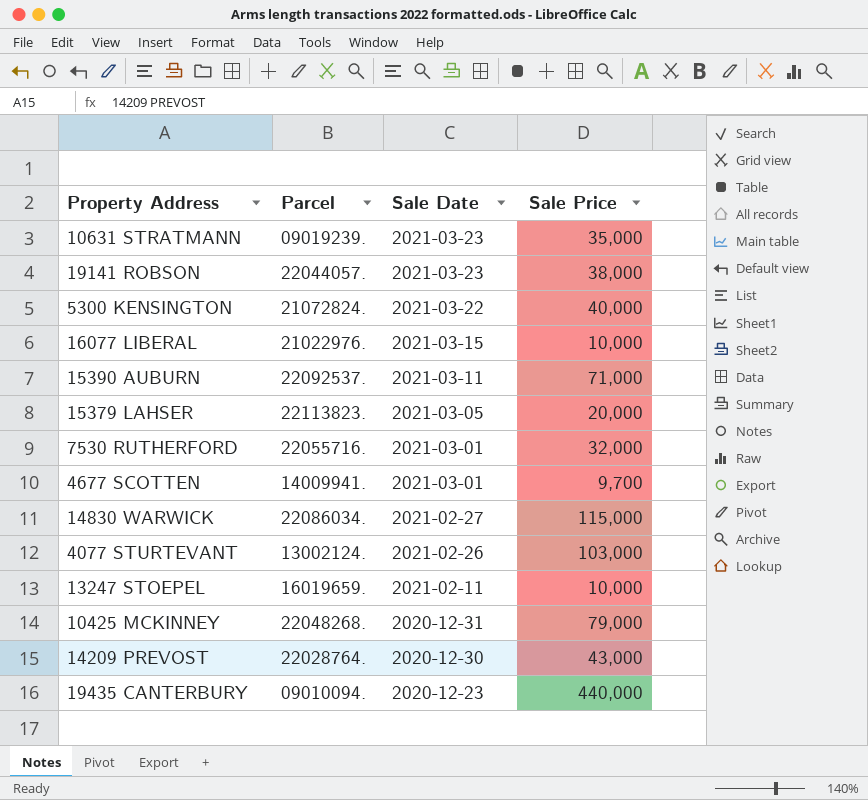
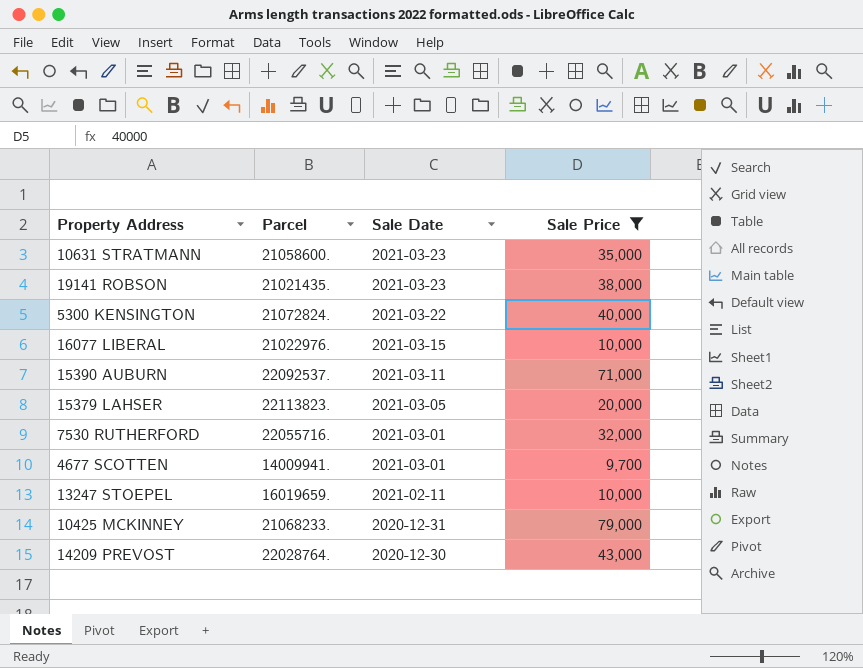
filter: none -> Sale Price <= 79,000
10631 STRATMANN | Parcel: 09019239. -> 21058600.
19141 ROBSON | Parcel: 22044057. -> 21021435.
10425 MCKINNEY | Parcel: 22048268. -> 21068233.

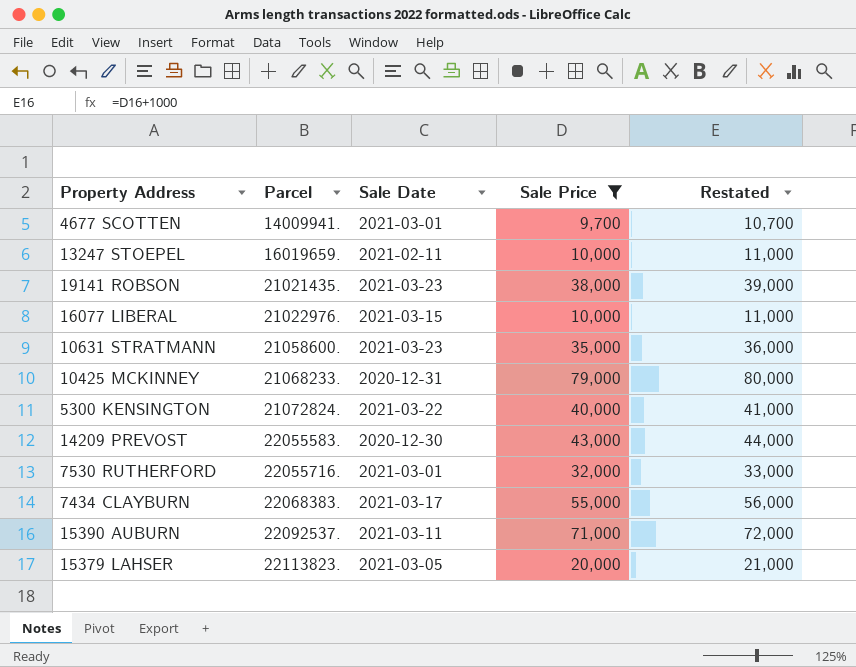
row order: Sale Date descending -> Parcel ascending
column Restated | formula: none -> [Sale Price] + 1000
14209 PREVOST | Parcel: 22028764. -> 22055583.
row 7434 CLAYBURN: none -> 22068383. | 2021-03-17 | 55,000 | 56,000

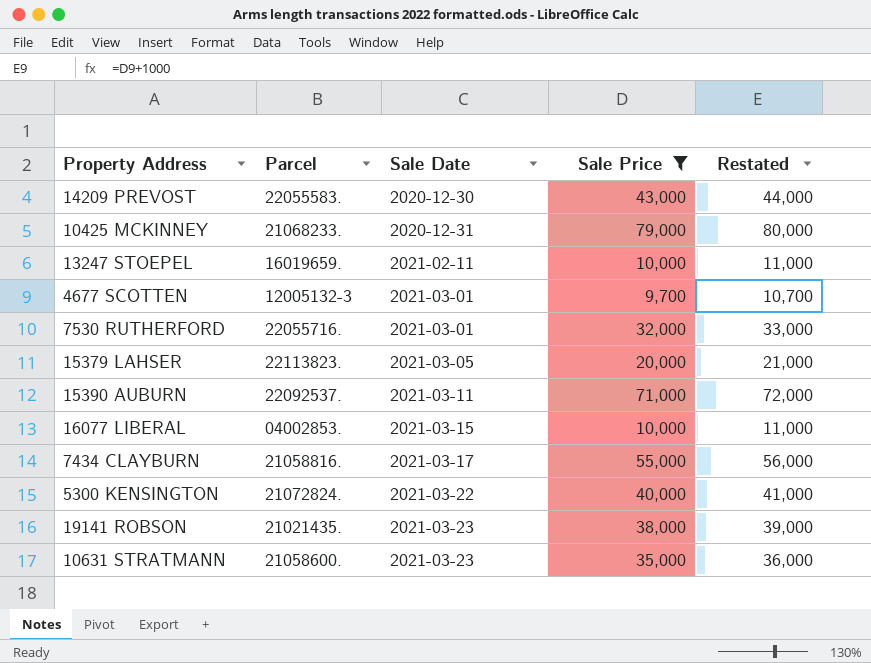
row order: Parcel ascending -> Sale Date ascending
4677 SCOTTEN | Parcel: 14009941. -> 12005132-3
16077 LIBERAL | Parcel: 21022976. -> 04002853.
7434 CLAYBURN | Parcel: 22068383. -> 21058816.

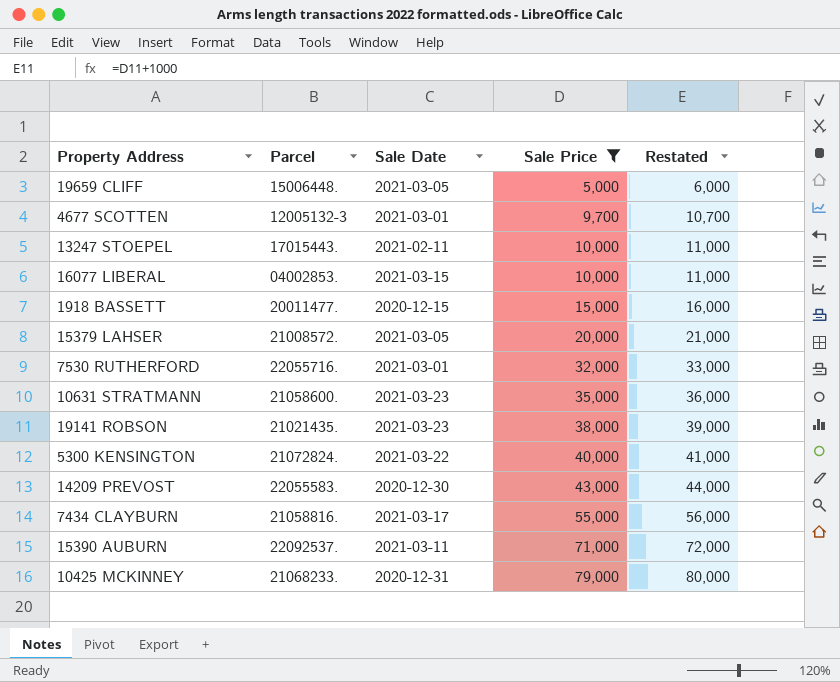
row order: Sale Date ascending -> Sale Price ascending
row 19659 CLIFF: none -> 15006448. | 2021-03-05 | 5,000 | 6,000
13247 STOEPEL | Parcel: 16019659. -> 17015443.
row 1918 BASSETT: none -> 20011477. | 2020-12-15 | 15,000 | 16,000
15379 LAHSER | Parcel: 22113823. -> 21008572.

